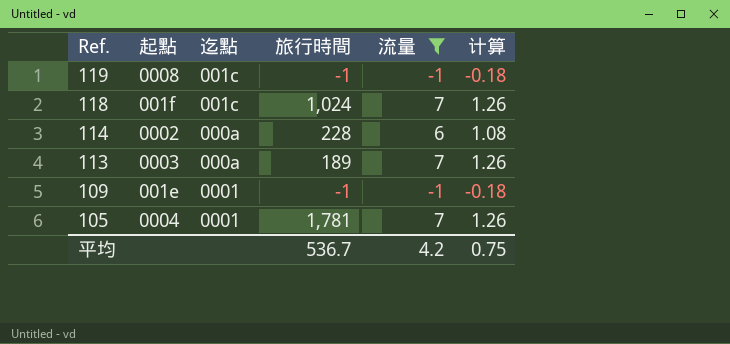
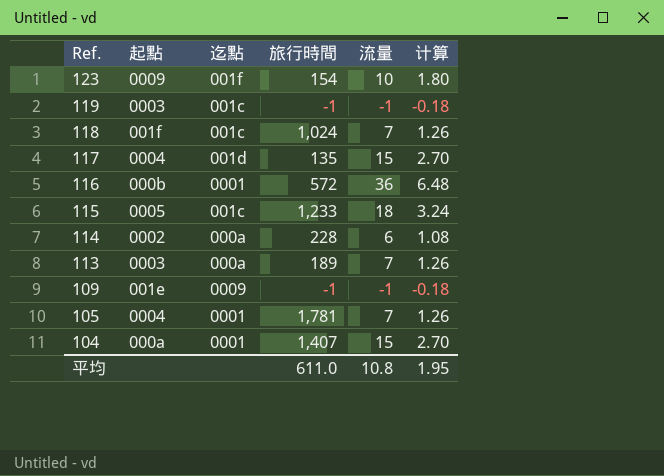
filter: 流量 <= 7 -> none
119 | 起點: 0008 -> 0003
109 | 迄點: 0001 -> 0009
平均 | 旅行時間: 536.7 -> 611.0
平均 | 流量: 4.2 -> 10.8
平均 | 计算: 0.75 -> 1.95

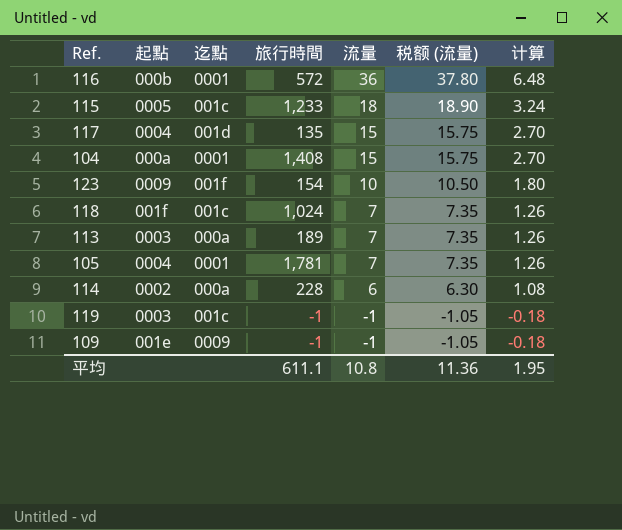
row order: Ref. descending -> 流量 descending
column 税额 (流量) | formula: none -> [流量] * 1.05
104 | 旅行時間: 1,407 -> 1,408
平均 | 旅行時間: 611.0 -> 611.1

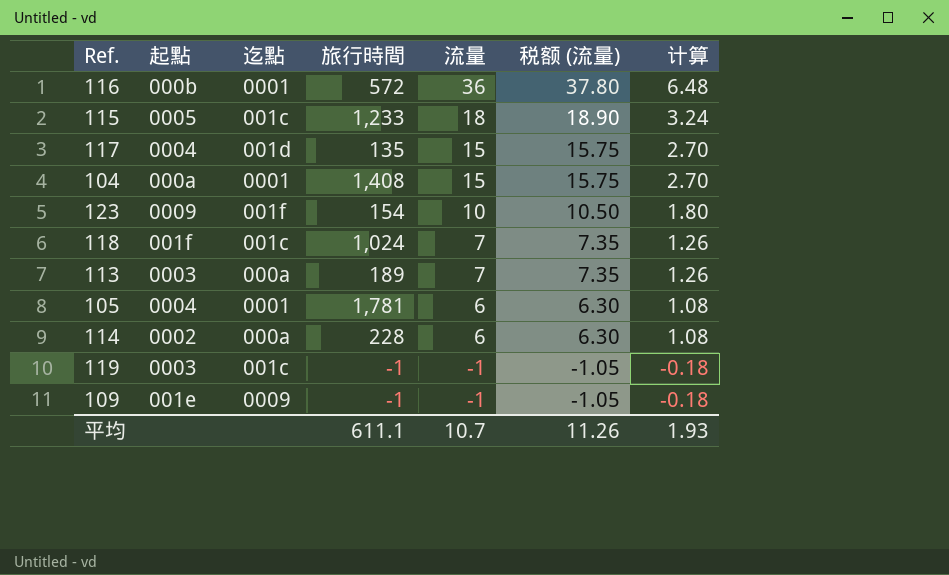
105 | 流量: 7 -> 6
105 | 税额 (流量): 7.35 -> 6.30
105 | 计算: 1.26 -> 1.08
平均 | 流量: 10.8 -> 10.7
平均 | 税额 (流量): 11.36 -> 11.26
平均 | 计算: 1.95 -> 1.93

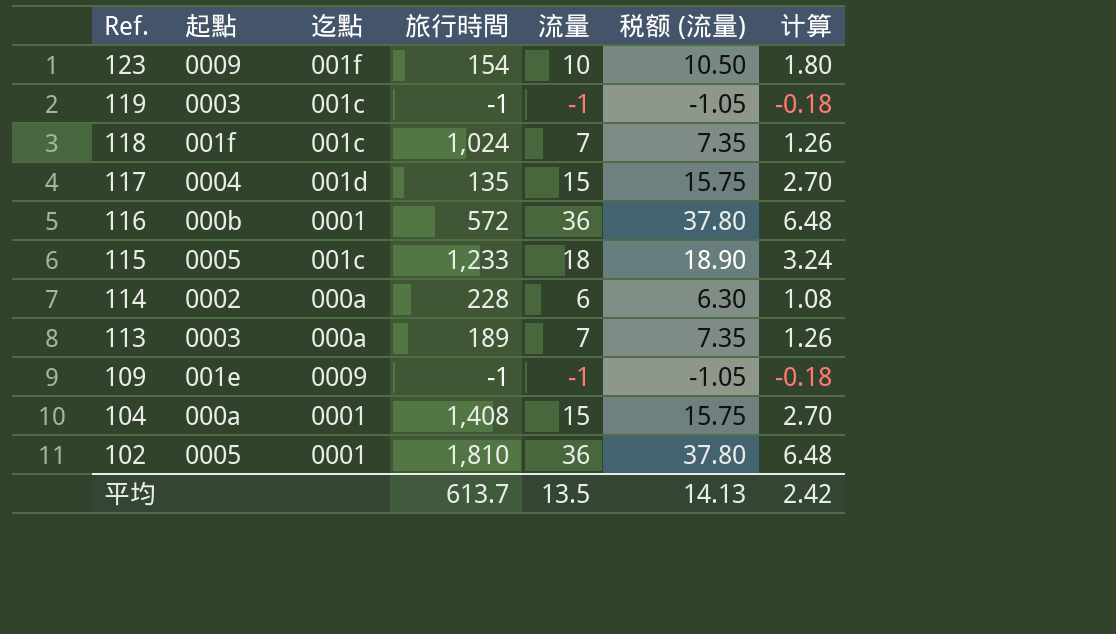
row order: 流量 descending -> Ref. descending
row 105: 0004 | 0001 | 1,781 | 6 | 6.30 | 1.08 -> none
row 102: none -> 0005 | 0001 | 1,810 | 36 | 37.80 | 6.48
平均 | 旅行時間: 611.1 -> 613.7
平均 | 流量: 10.7 -> 13.5
平均 | 税额 (流量): 11.26 -> 14.13
平均 | 计算: 1.93 -> 2.42

